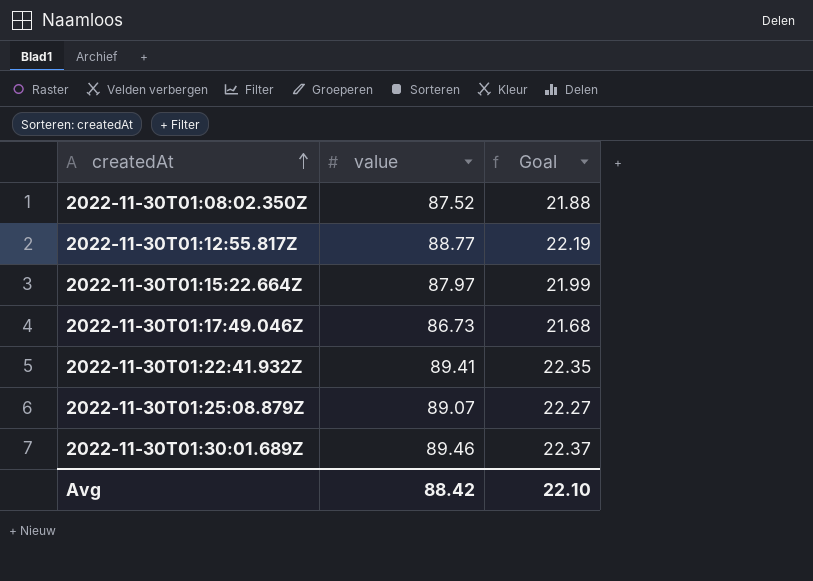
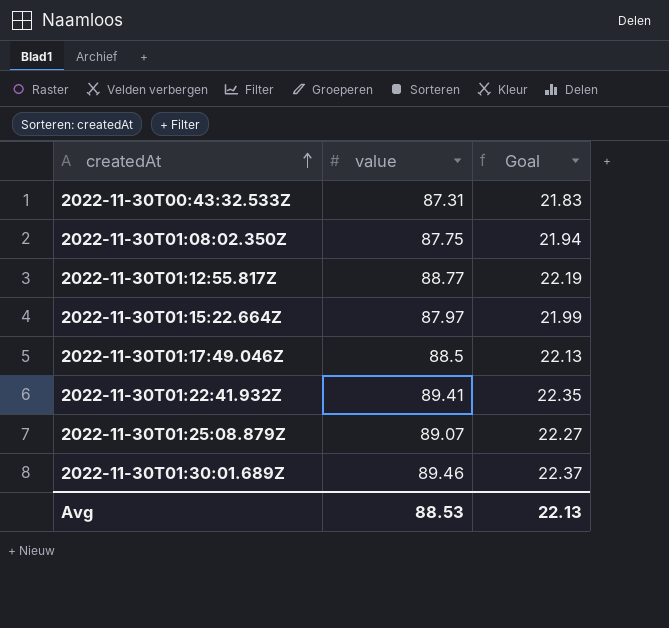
row 2022-11-30T00:43:32.533Z: none -> 87.31 | 21.83
2022-11-30T01:08:02.350Z | value: 87.52 -> 87.75
2022-11-30T01:08:02.350Z | Goal: 21.88 -> 21.94
2022-11-30T01:17:49.046Z | value: 86.73 -> 88.5
2022-11-30T01:17:49.046Z | Goal: 21.68 -> 22.13
Avg | value: 88.42 -> 88.53
Avg | Goal: 22.10 -> 22.13

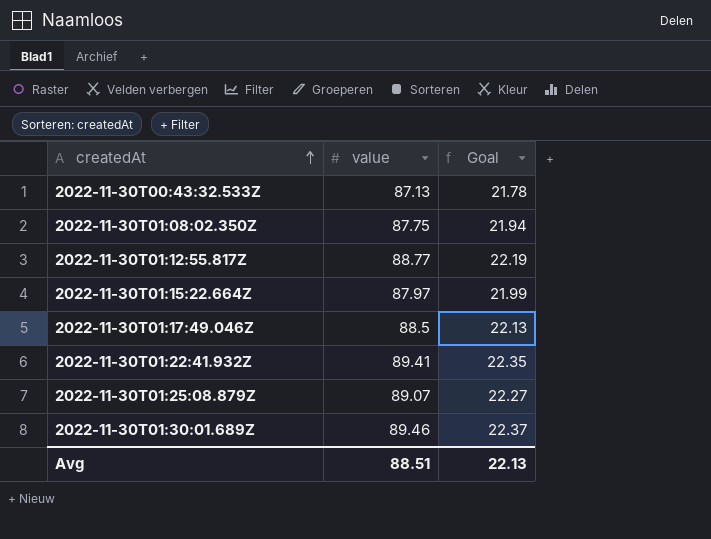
2022-11-30T00:43:32.533Z | value: 87.31 -> 87.13
2022-11-30T00:43:32.533Z | Goal: 21.83 -> 21.78
Avg | value: 88.53 -> 88.51

